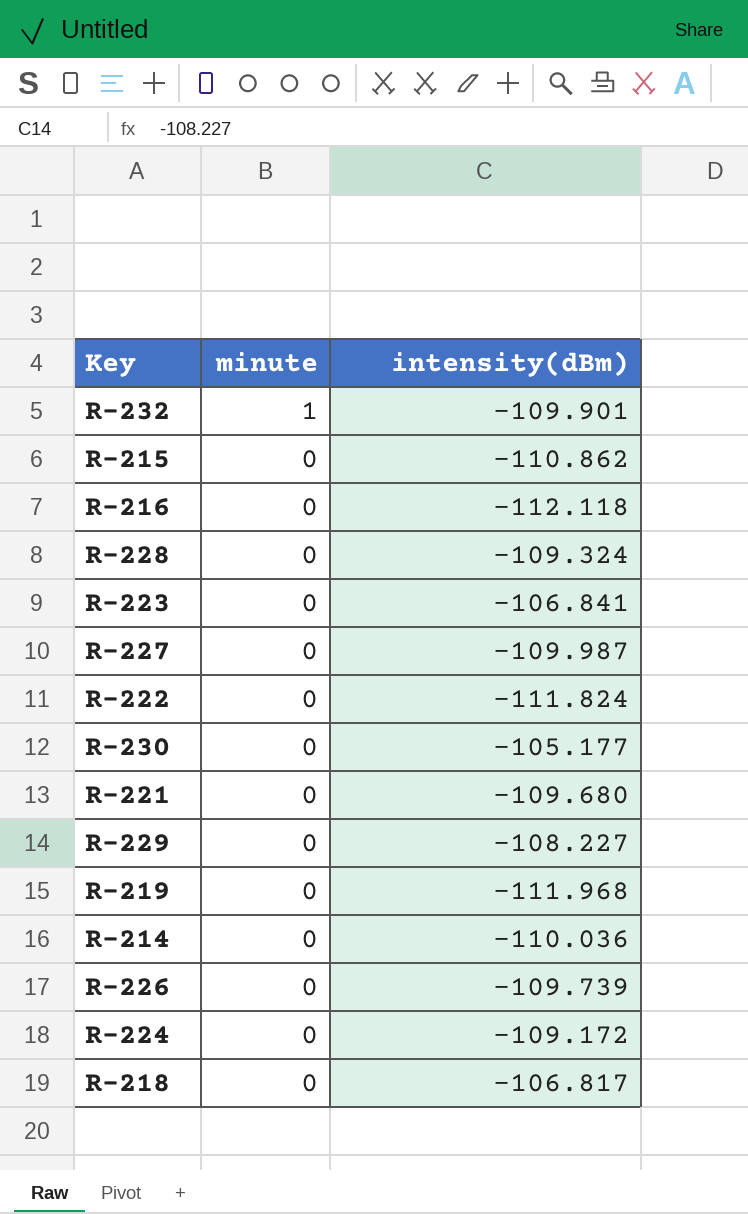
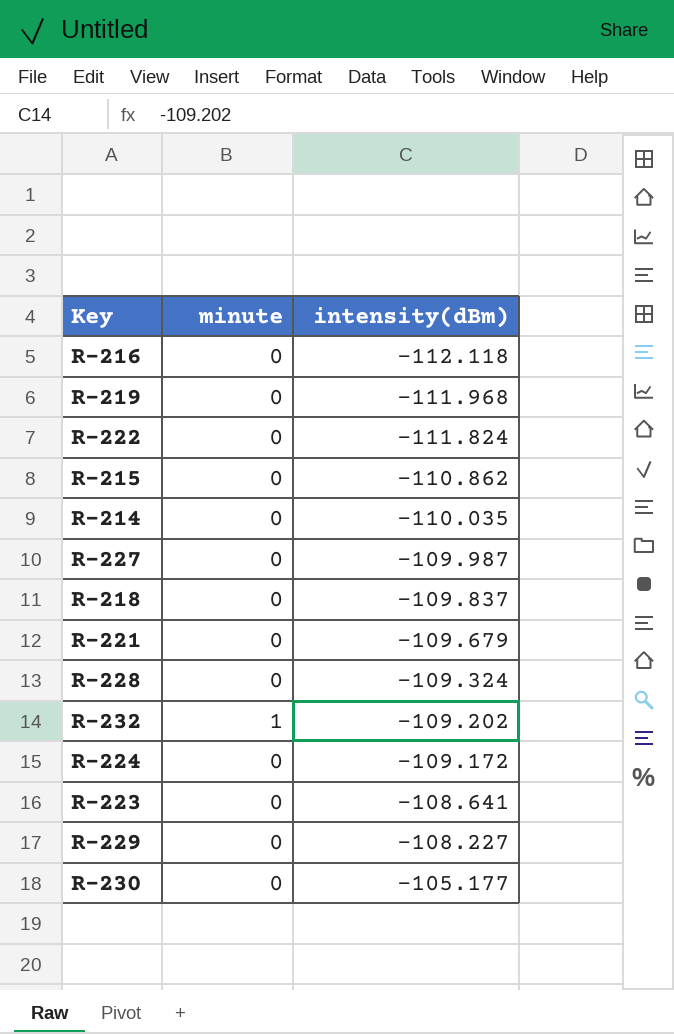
row order: minute descending -> intensity(dBm) ascending
row R-226: 0 | -109.739 -> none
R-214 | intensity(dBm): -110.036 -> -110.035
R-218 | intensity(dBm): -106.817 -> -109.837
R-221 | intensity(dBm): -109.680 -> -109.679
R-232 | intensity(dBm): -109.901 -> -109.202
R-223 | intensity(dBm): -106.841 -> -108.641

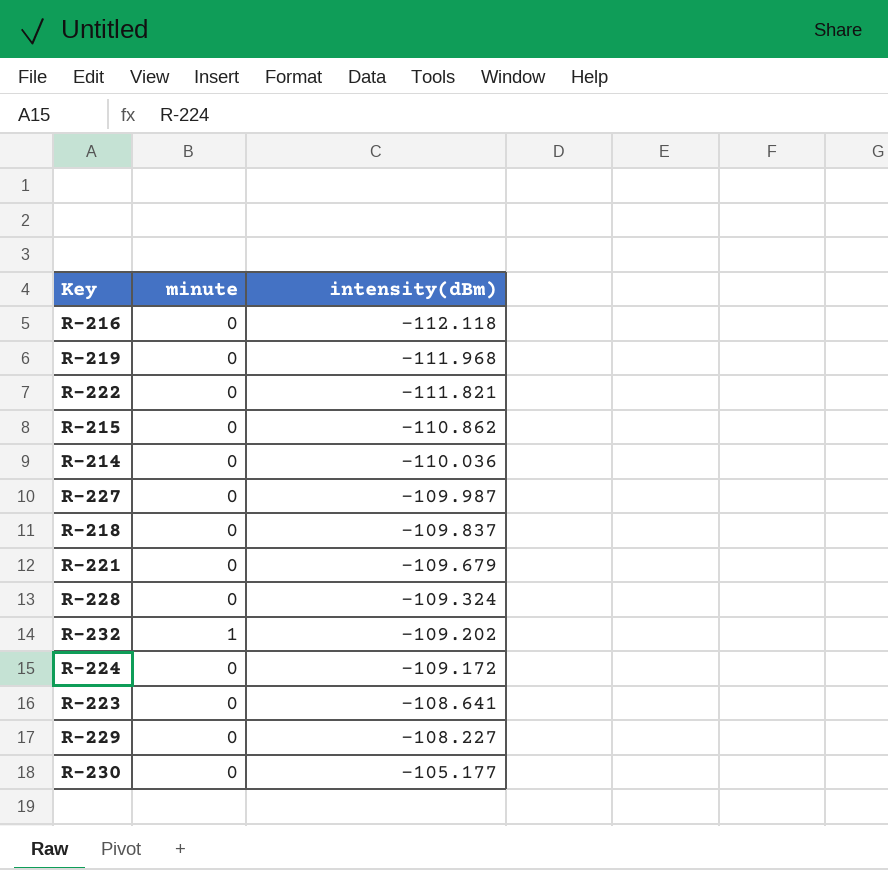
R-222 | intensity(dBm): -111.824 -> -111.821
R-214 | intensity(dBm): -110.035 -> -110.036

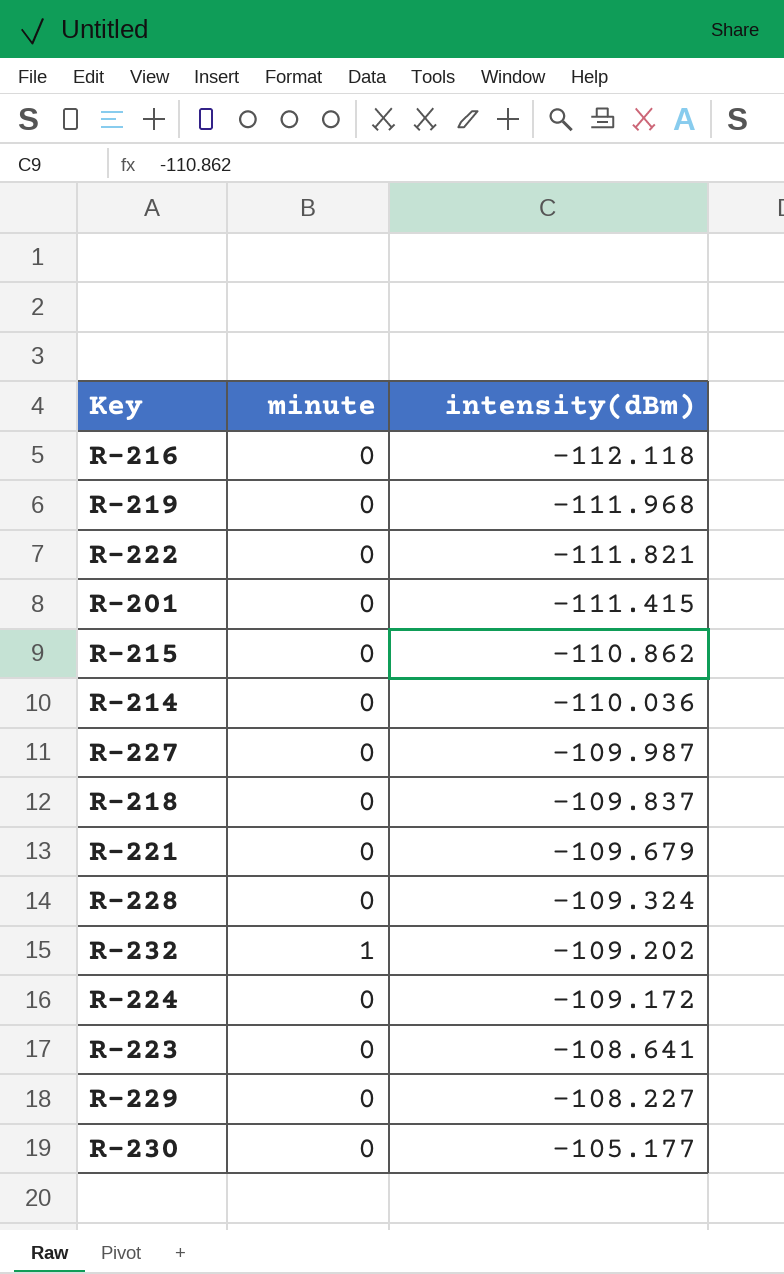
row R-201: none -> 0 | -111.415

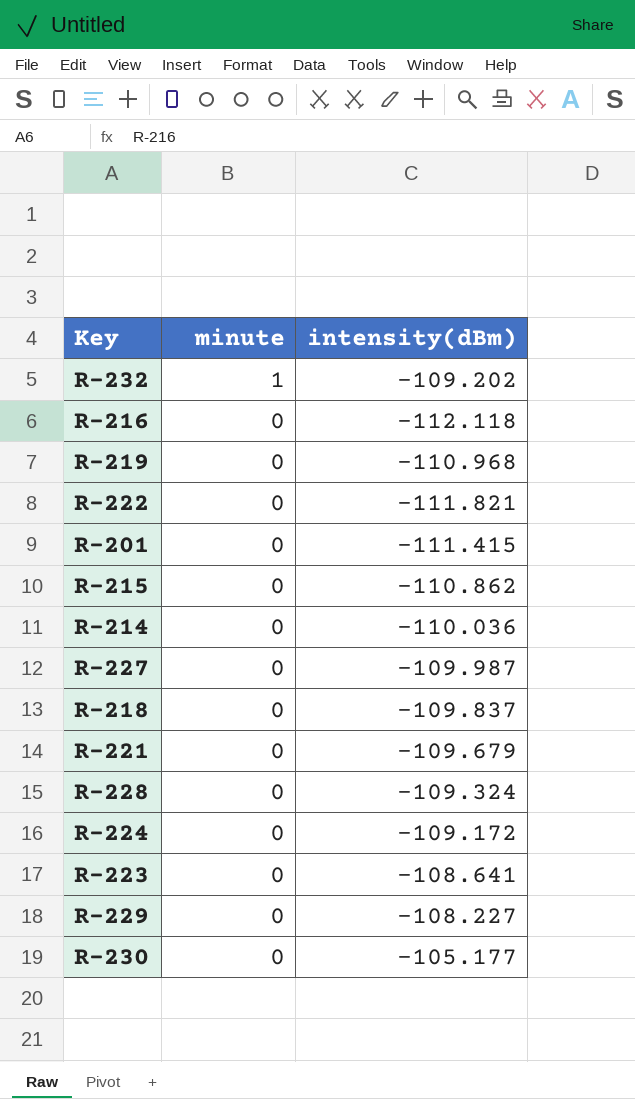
row order: intensity(dBm) ascending -> minute descending
R-219 | intensity(dBm): -111.968 -> -110.968

